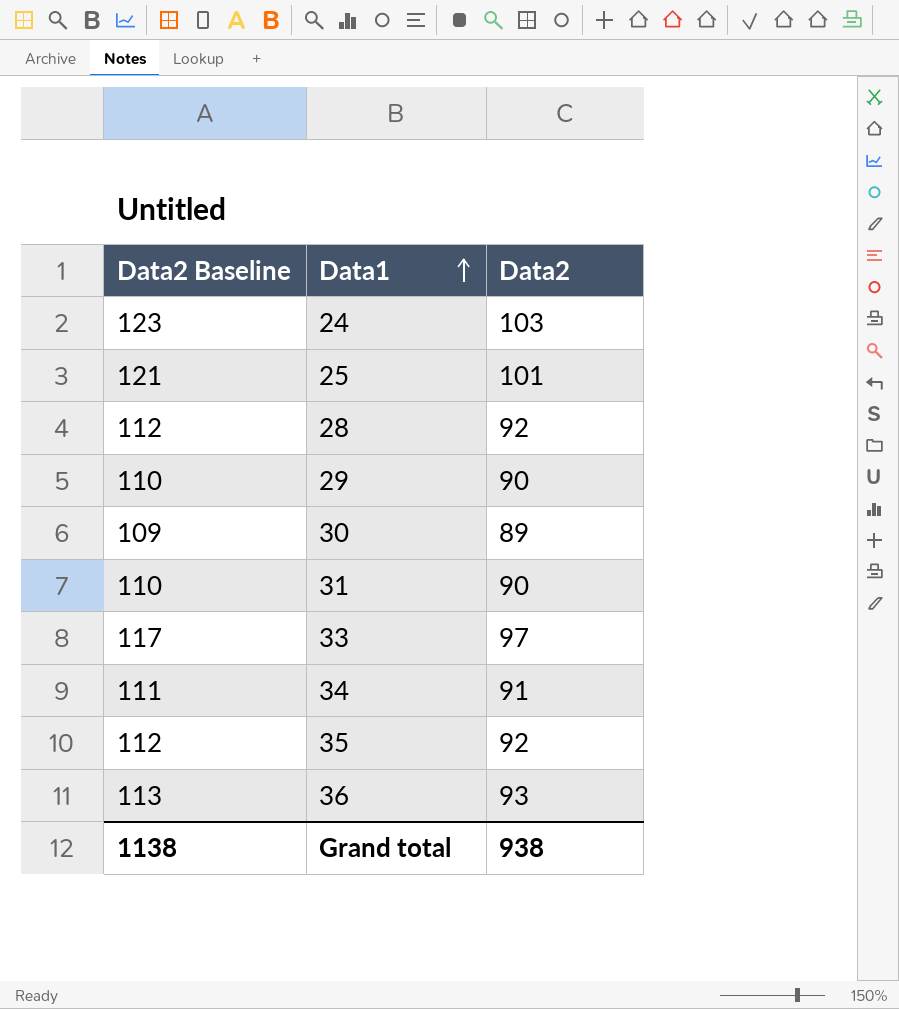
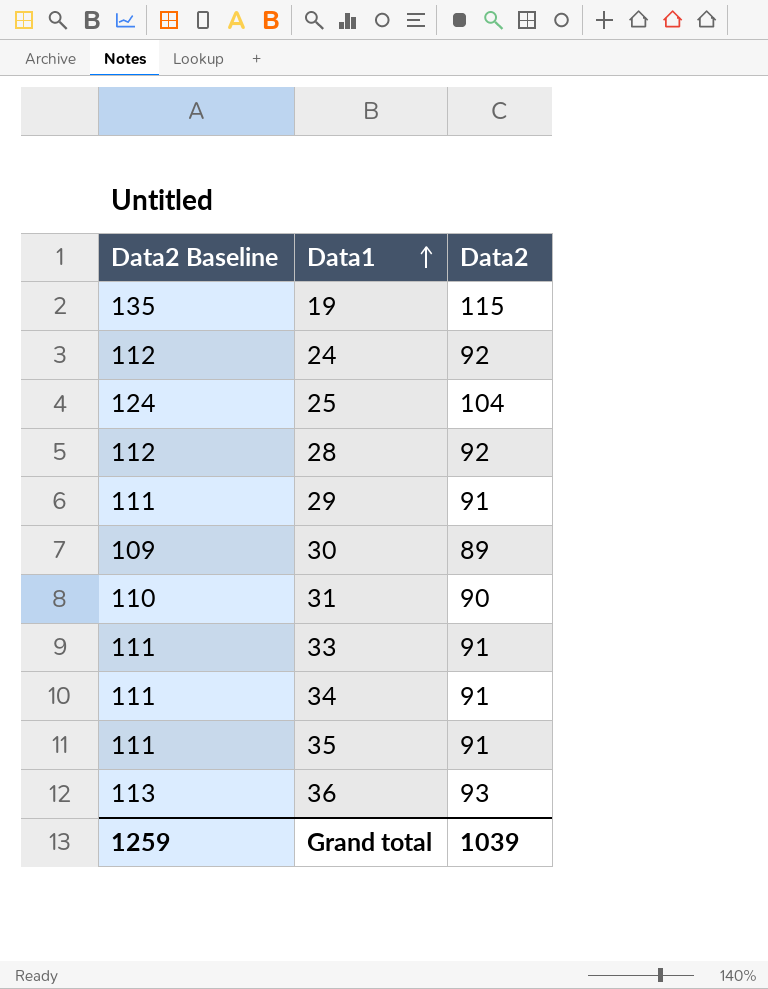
row 19: none -> 135 | 115
24 | Data2 Baseline: 123 -> 112
24 | Data2: 103 -> 92
25 | Data2 Baseline: 121 -> 124
25 | Data2: 101 -> 104
29 | Data2 Baseline: 110 -> 111
29 | Data2: 90 -> 91
33 | Data2 Baseline: 117 -> 111
33 | Data2: 97 -> 91
35 | Data2 Baseline: 112 -> 111
35 | Data2: 92 -> 91
Grand total | Data2 Baseline: 1138 -> 1259
Grand total | Data2: 938 -> 1039

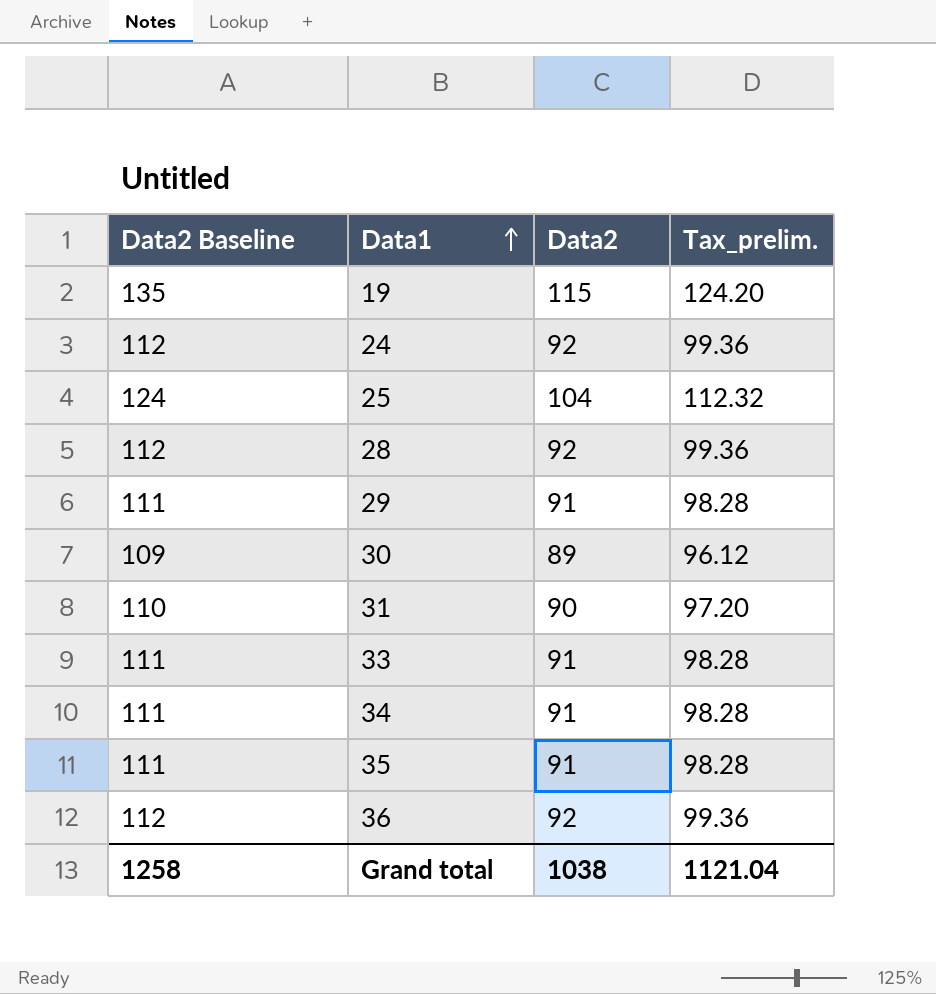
column Tax_prelim. | formula: none -> [Data2] * 1.08
36 | Data2 Baseline: 113 -> 112
36 | Data2: 93 -> 92
Grand total | Data2 Baseline: 1259 -> 1258
Grand total | Data2: 1039 -> 1038

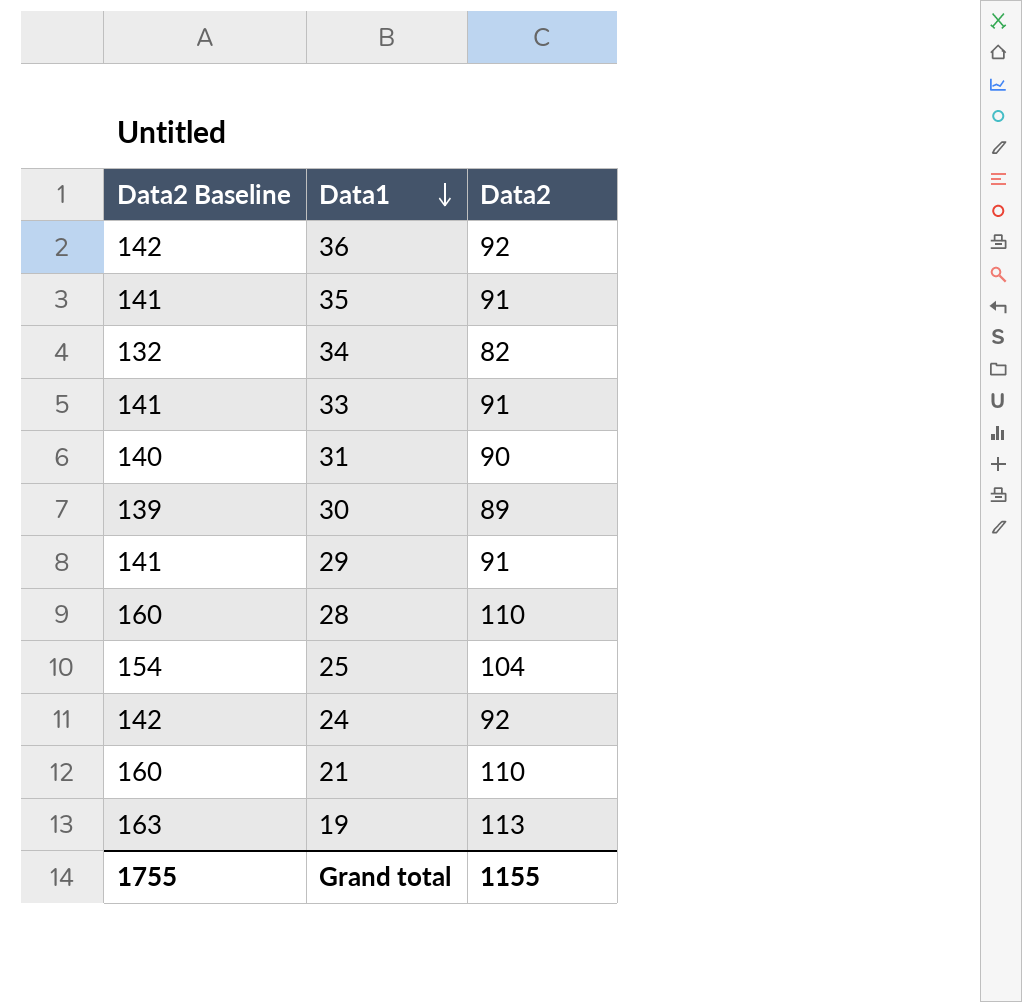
row order: Data1 ascending -> Data1 descending
column Tax_prelim. | formula: [Data2] * 1.08 -> none
column Data2 Baseline | formula: [Data2] + 20 -> [Data2] + 50
34 | Data2: 91 -> 82
28 | Data2: 92 -> 110
row 21: none -> 160 | 110
19 | Data2: 115 -> 113
Grand total | Data2 Baseline: 1258 -> 1755
Grand total | Data2: 1038 -> 1155

